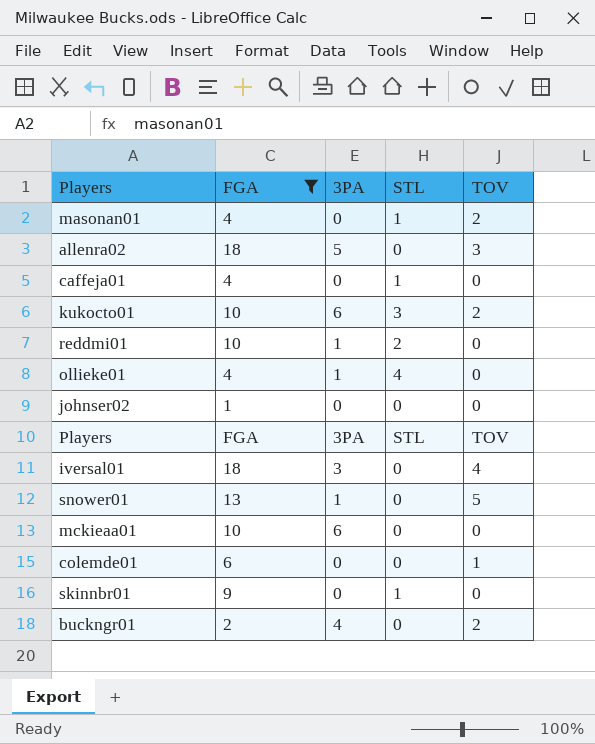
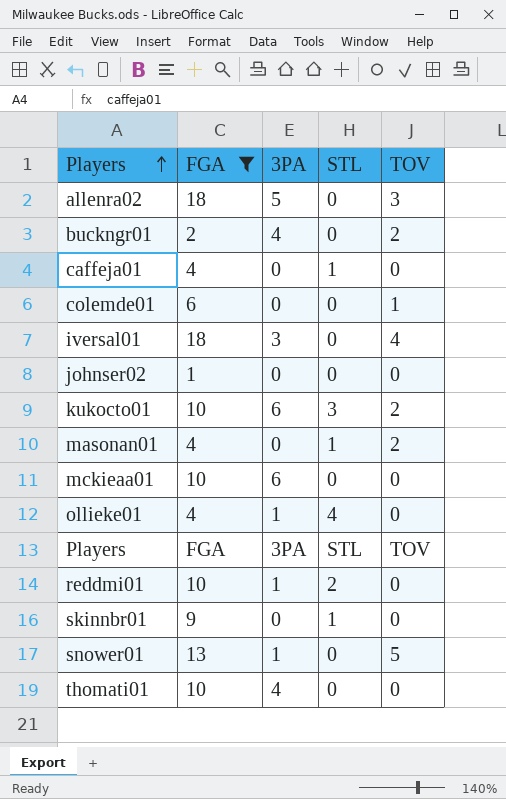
row order: none -> Players ascending
row thomati01: none -> 10 | 4 | 0 | 0

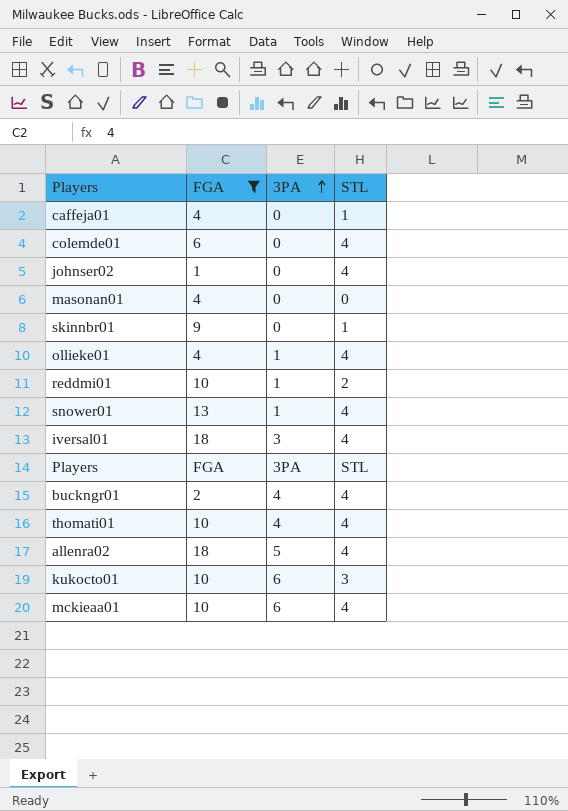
row order: Players ascending -> 3PA ascending
column TOV | position: 5 -> none
colemde01 | STL: 0 -> 4
johnser02 | STL: 0 -> 4
masonan01 | STL: 1 -> 0
snower01 | STL: 0 -> 4
iversal01 | STL: 0 -> 4
buckngr01 | STL: 0 -> 4
thomati01 | STL: 0 -> 4
allenra02 | STL: 0 -> 4
mckieaa01 | STL: 0 -> 4

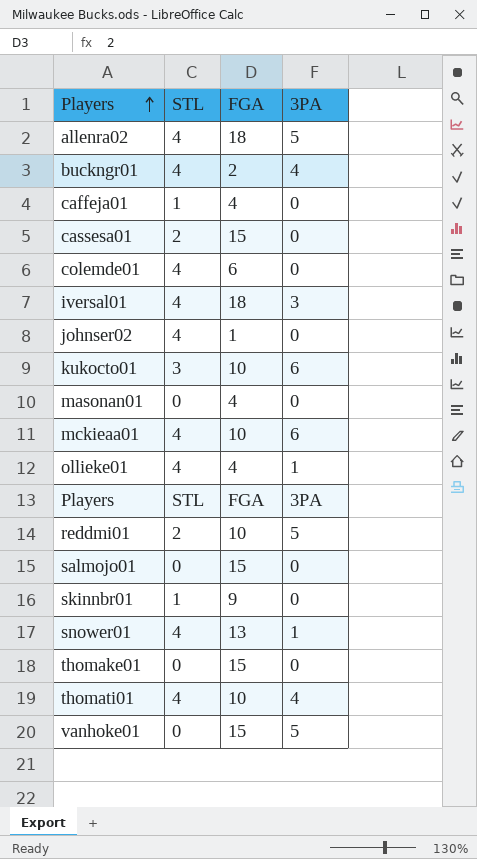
filter: FGA != 15 -> none
row order: 3PA ascending -> Players ascending
column STL | position: 4 -> 2
reddmi01 | 3PA: 1 -> 5

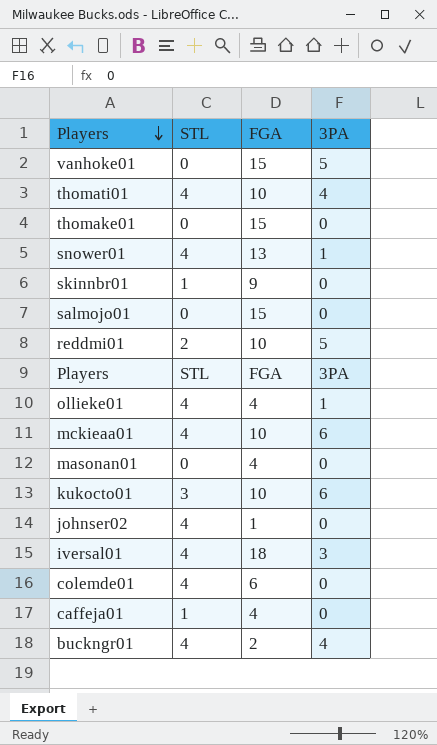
row order: Players ascending -> Players descending
row allenra02: 4 | 18 | 5 -> none
row cassesa01: 2 | 15 | 0 -> none

